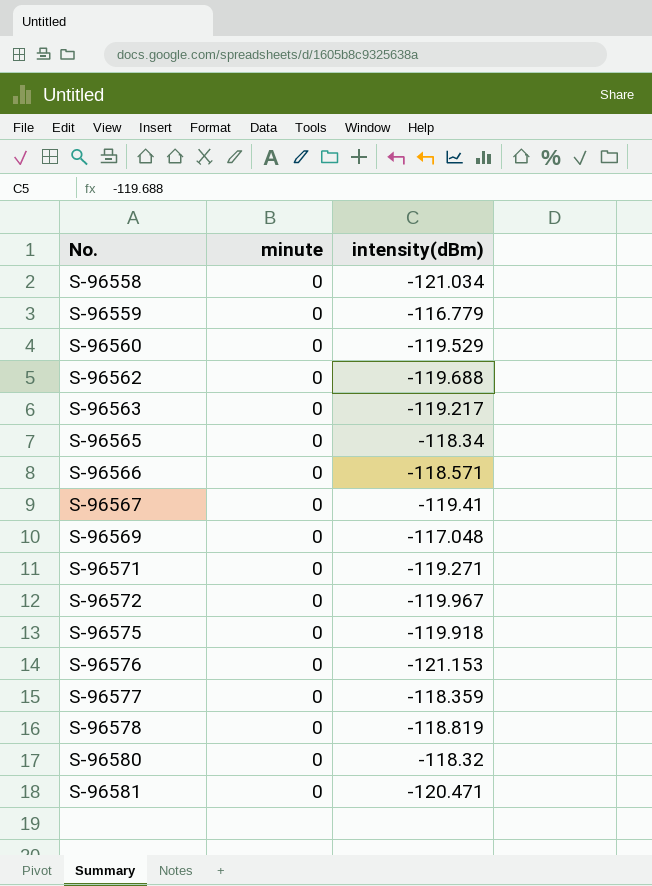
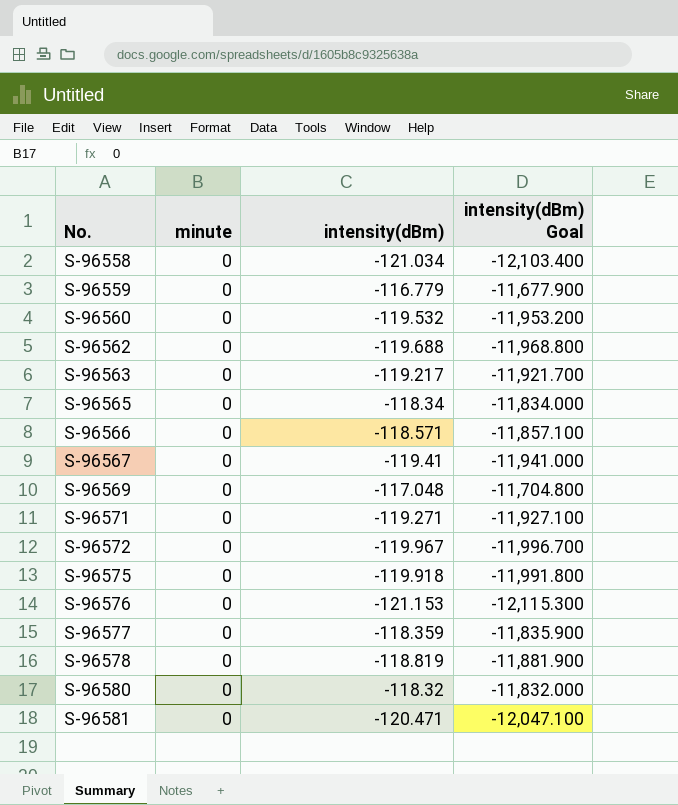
column intensity(dBm) Goal | formula: none -> [intensity(dBm)] * 100
S-96560 | intensity(dBm): -119.529 -> -119.532

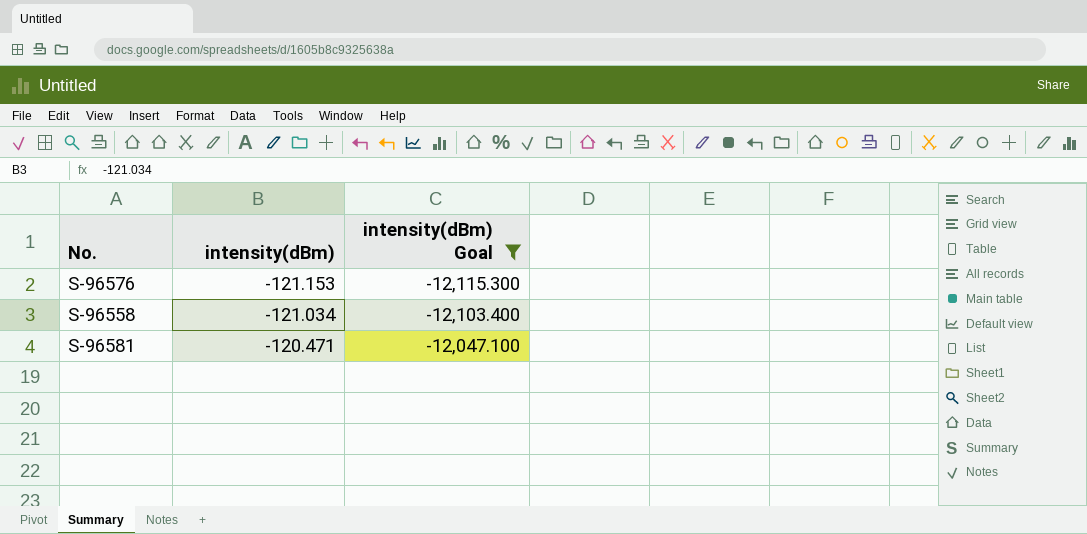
filter: none -> intensity(dBm) Goal <= -12,047.100
row order: No. ascending -> intensity(dBm) ascending
column minute | position: 2 -> none

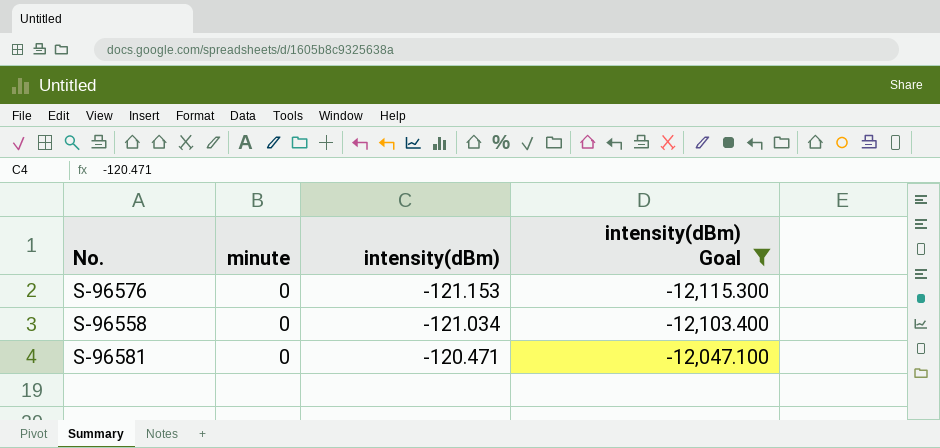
column minute | position: none -> 2

